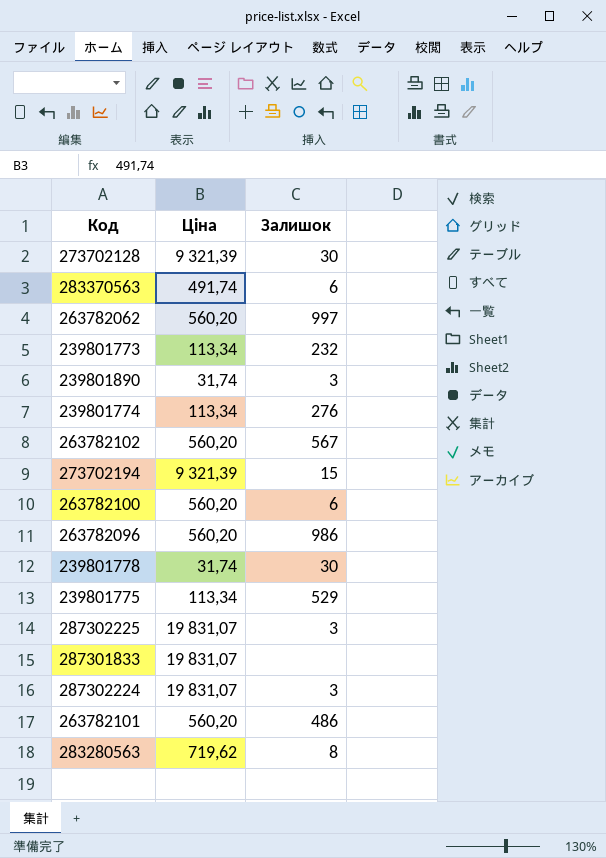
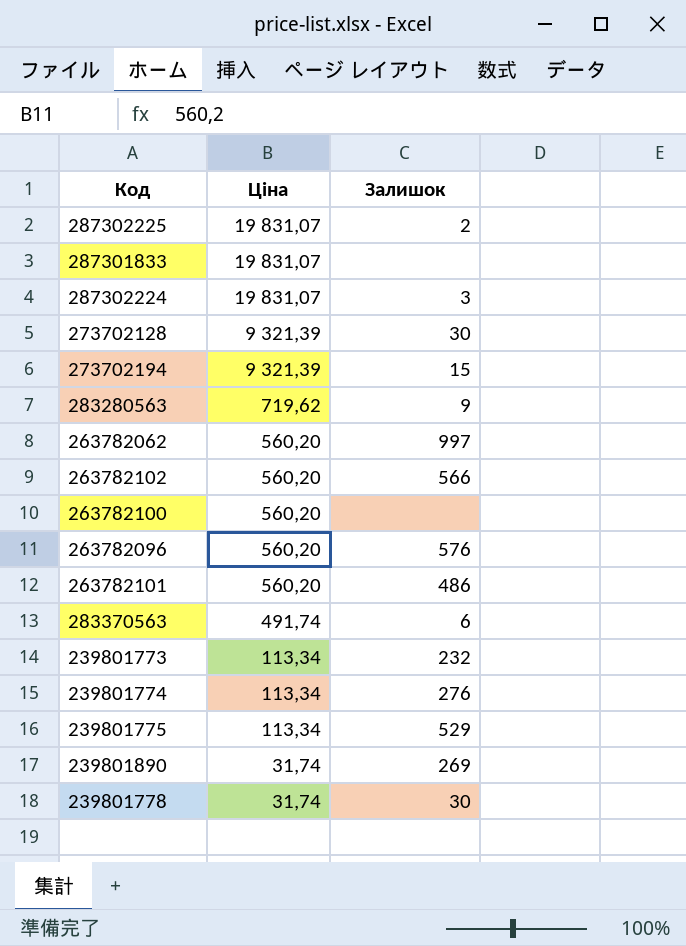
row order: none -> Ціна descending
287302225 | Залишок: 3 -> 2
283280563 | Залишок: 8 -> 9
263782102 | Залишок: 567 -> 566
263782100 | Залишок: 6 -> none
263782096 | Залишок: 986 -> 576
239801890 | Залишок: 3 -> 269

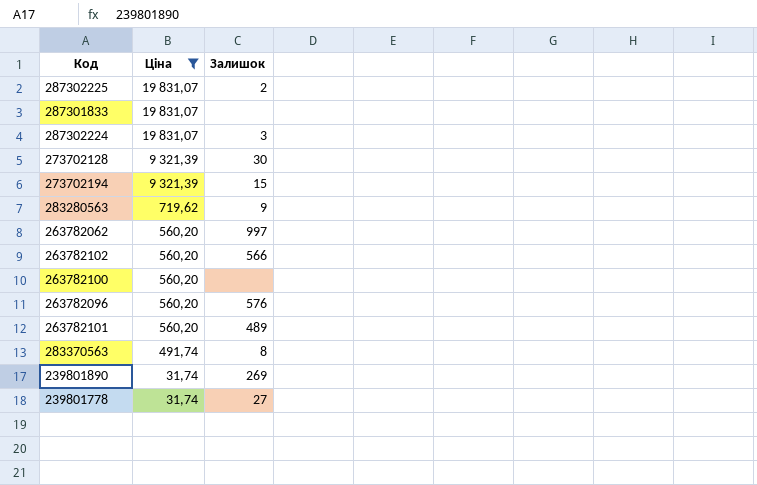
filter: none -> Ціна != 113,34
263782101 | Залишок: 486 -> 489
283370563 | Залишок: 6 -> 8
239801778 | Залишок: 30 -> 27

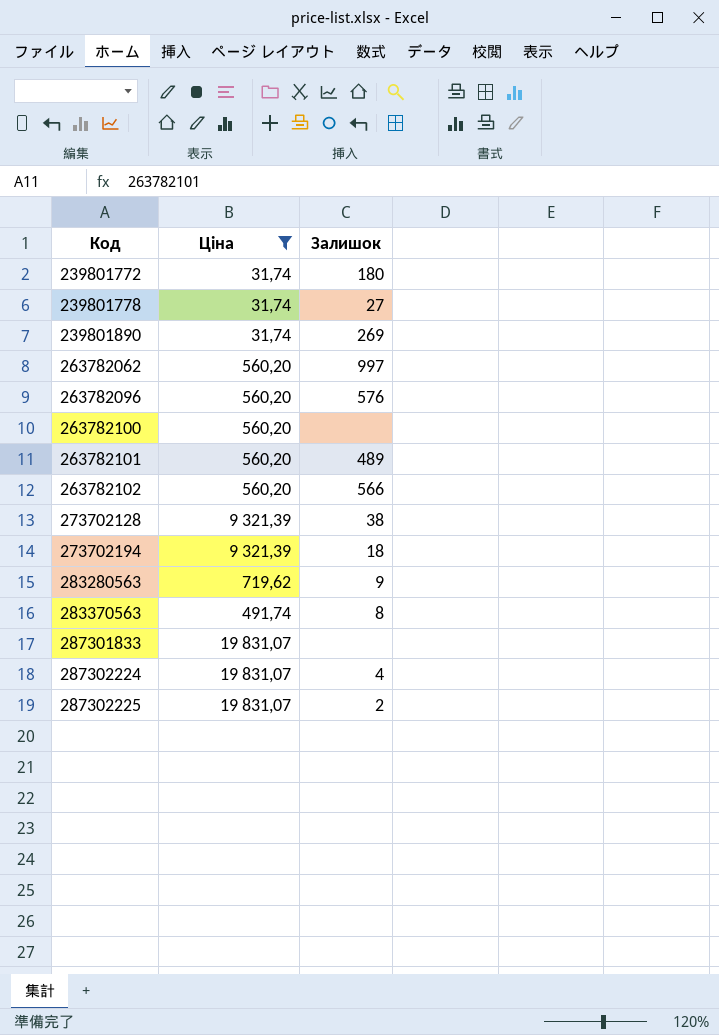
row order: Ціна descending -> Код ascending
row 239801772: none -> 31,74 | 180
273702128 | Залишок: 30 -> 38
273702194 | Залишок: 15 -> 18
287302224 | Залишок: 3 -> 4

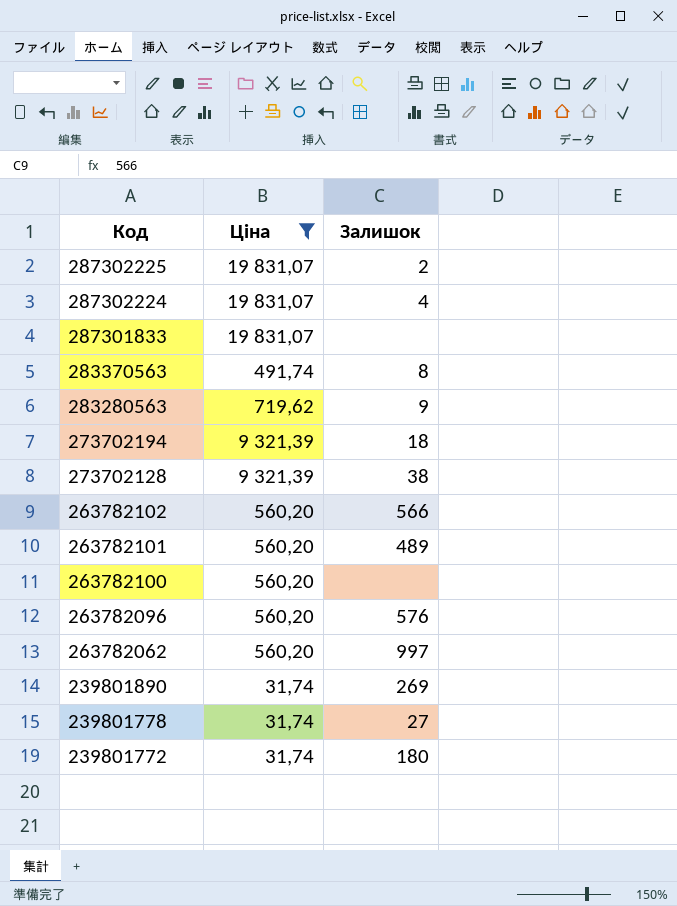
row order: Код ascending -> Код descending

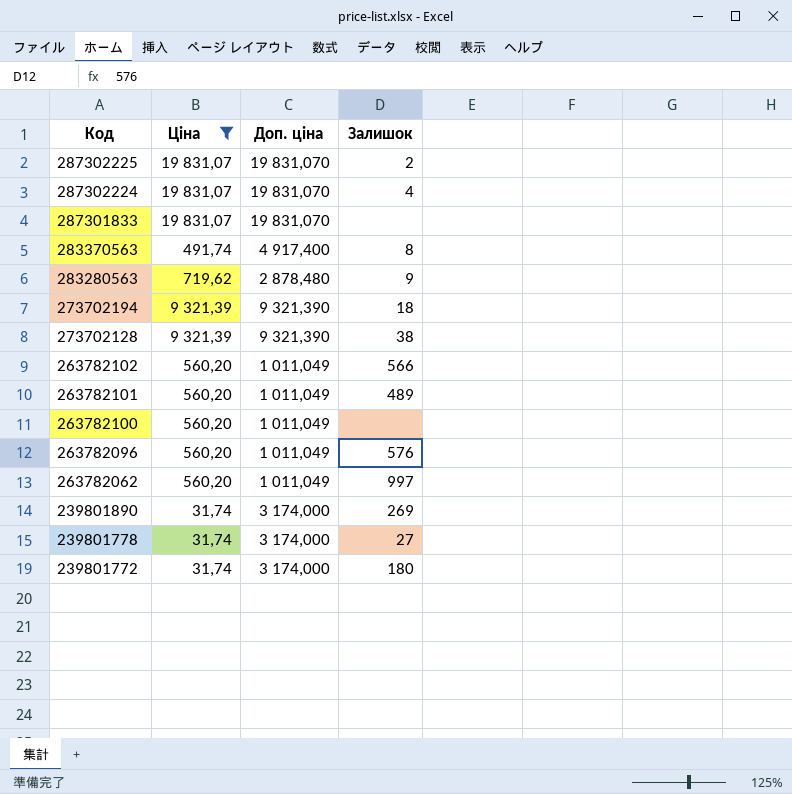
column Доп. ціна | position: none -> 3

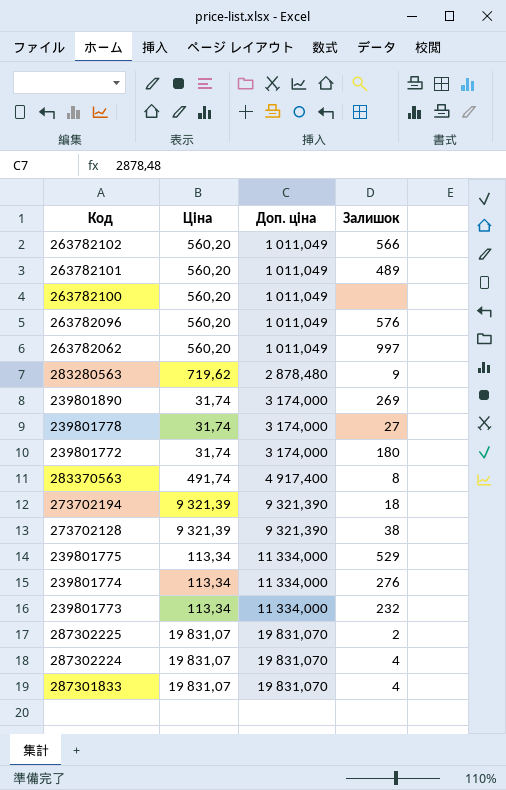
filter: Ціна != 113,34 -> none
row order: Код descending -> Доп. ціна ascending
287301833 | Залишок: none -> 4

